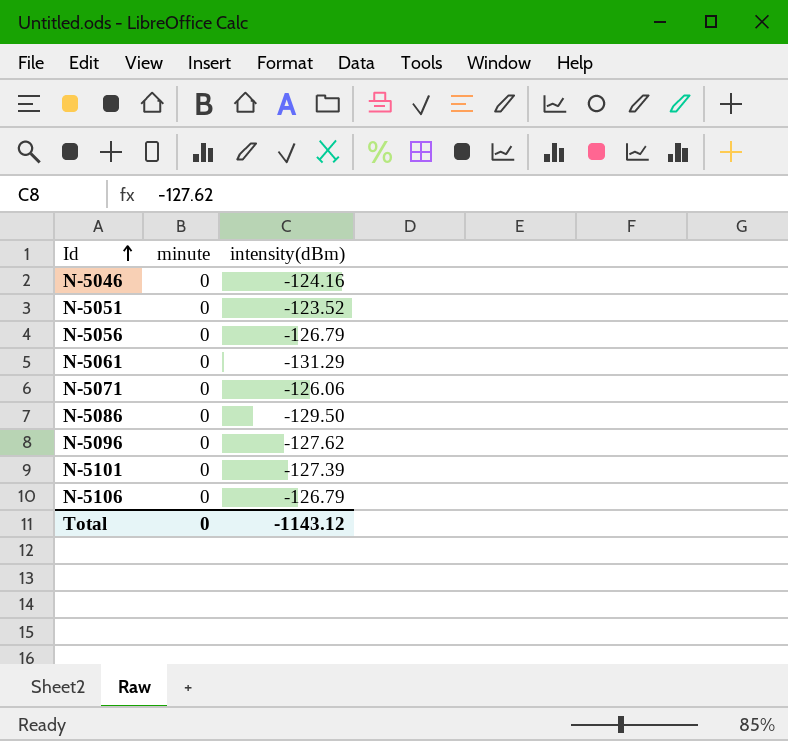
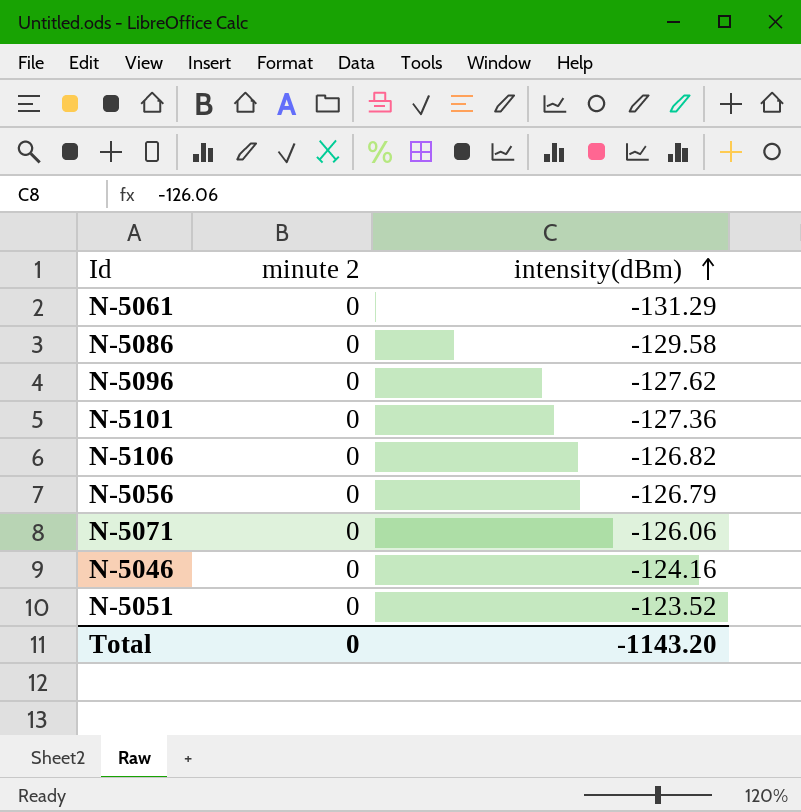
row order: Id ascending -> intensity(dBm) ascending
column name: minute -> minute 2
N-5086 | intensity(dBm): -129.50 -> -129.58
N-5101 | intensity(dBm): -127.39 -> -127.36
N-5106 | intensity(dBm): -126.79 -> -126.82
Total | intensity(dBm): -1143.12 -> -1143.20

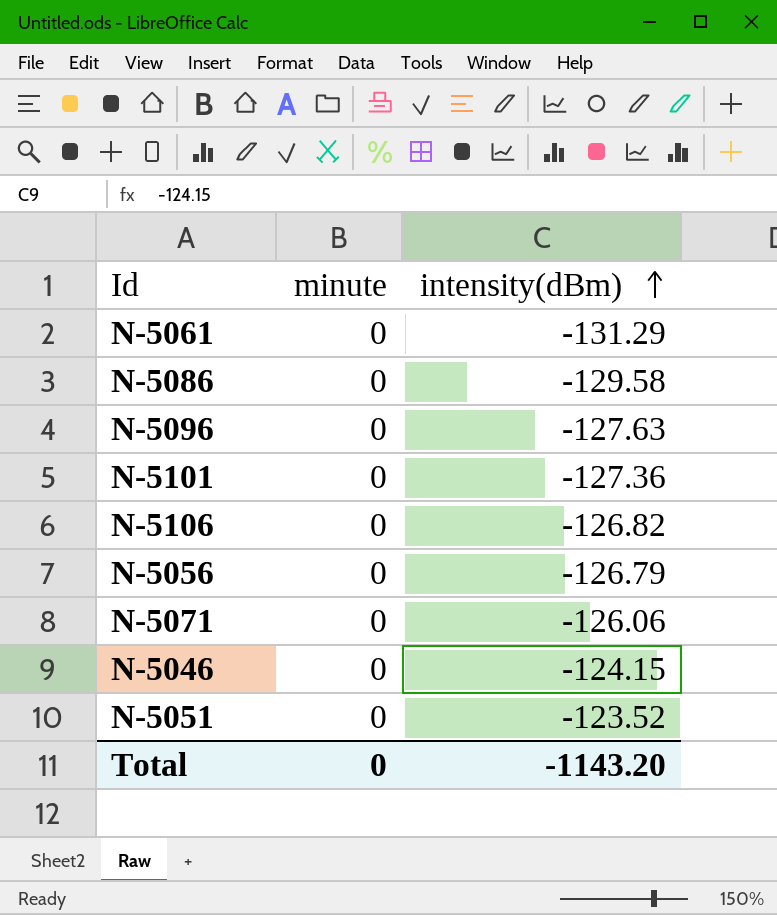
column name: minute 2 -> minute
N-5096 | intensity(dBm): -127.62 -> -127.63
N-5046 | intensity(dBm): -124.16 -> -124.15

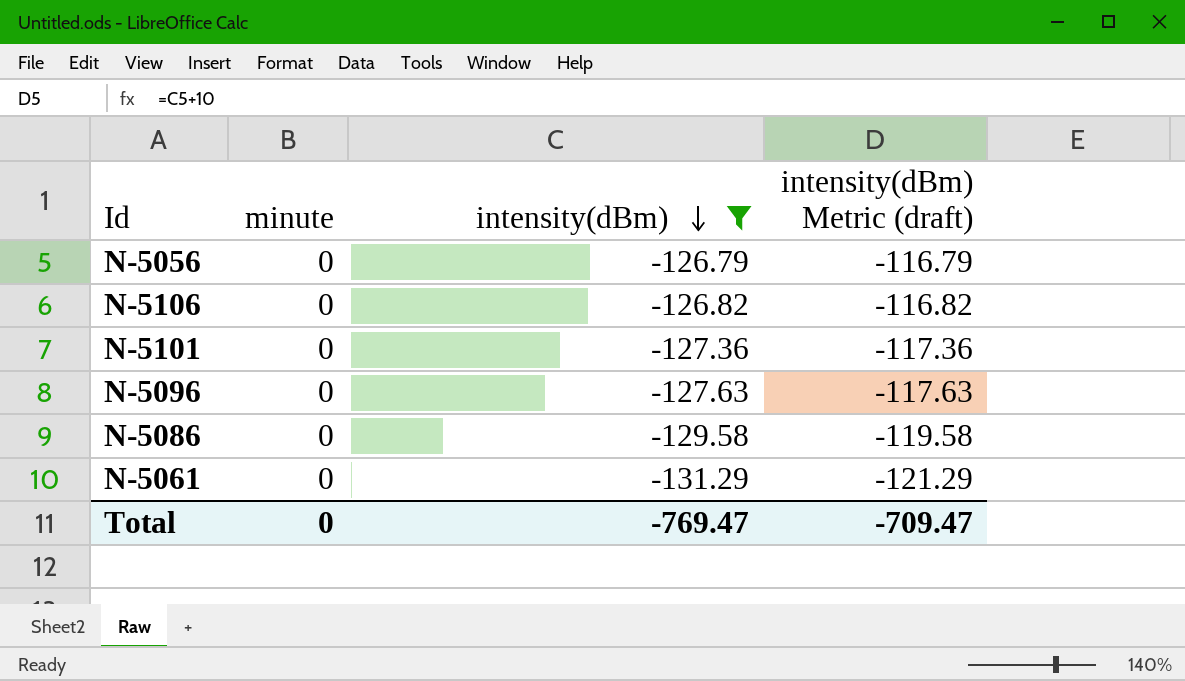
filter: none -> intensity(dBm) <= -126.79
row order: intensity(dBm) ascending -> intensity(dBm) descending
column intensity(dBm) Metric (draft) | formula: none -> [intensity(dBm)] + 10
Total | intensity(dBm): -1143.20 -> -769.47

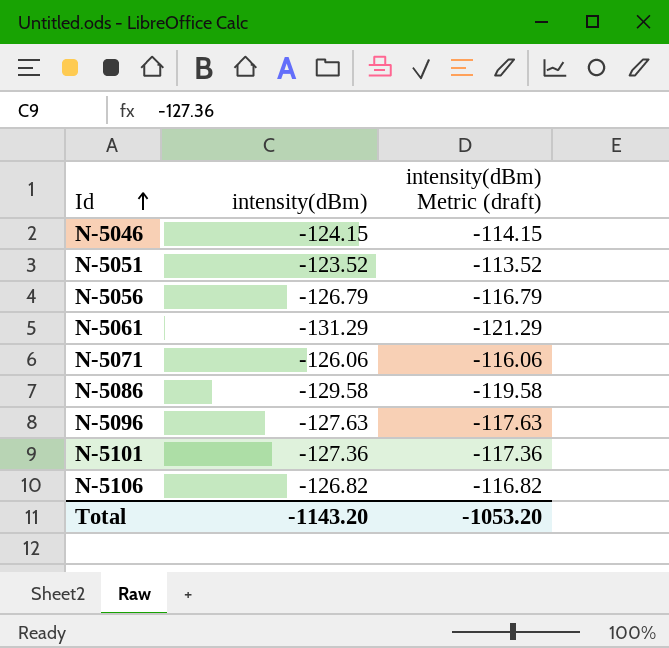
filter: intensity(dBm) <= -126.79 -> none
row order: intensity(dBm) descending -> Id ascending
column minute | position: 2 -> none
Total | intensity(dBm): -769.47 -> -1143.20
Total | intensity(dBm) Metric (draft): -709.47 -> -1053.20

